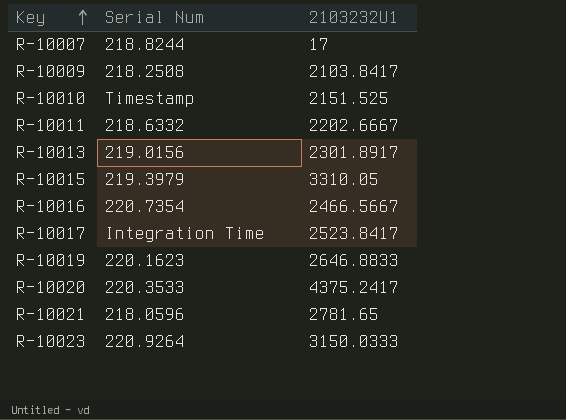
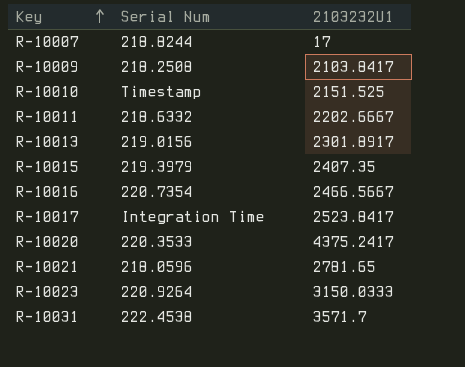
row R-10019: 220.1623 | 2646.8833 -> none
R-10015 | 2103232U1: 3310.05 -> 2407.35
row R-10031: none -> 222.4538 | 3571.7

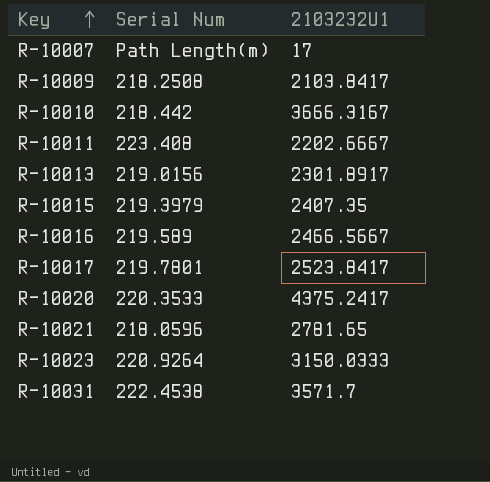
R-10007 | Serial Num: 218.8244 -> Path Length(m)
R-10010 | Serial Num: Timestamp -> 218.442
R-10010 | 2103232U1: 2151.525 -> 3666.3167
R-10011 | Serial Num: 218.6332 -> 223.408
R-10016 | Serial Num: 220.7354 -> 219.589
R-10017 | Serial Num: Integration Time -> 219.7801

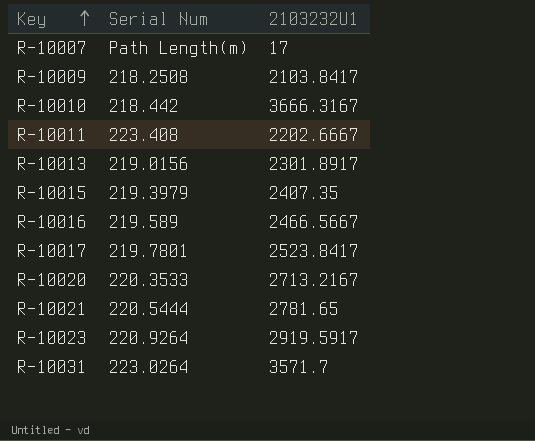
R-10020 | 2103232U1: 4375.2417 -> 2713.2167
R-10021 | Serial Num: 218.0596 -> 220.5444
R-10023 | 2103232U1: 3150.0333 -> 2919.5917
R-10031 | Serial Num: 222.4538 -> 223.0264

